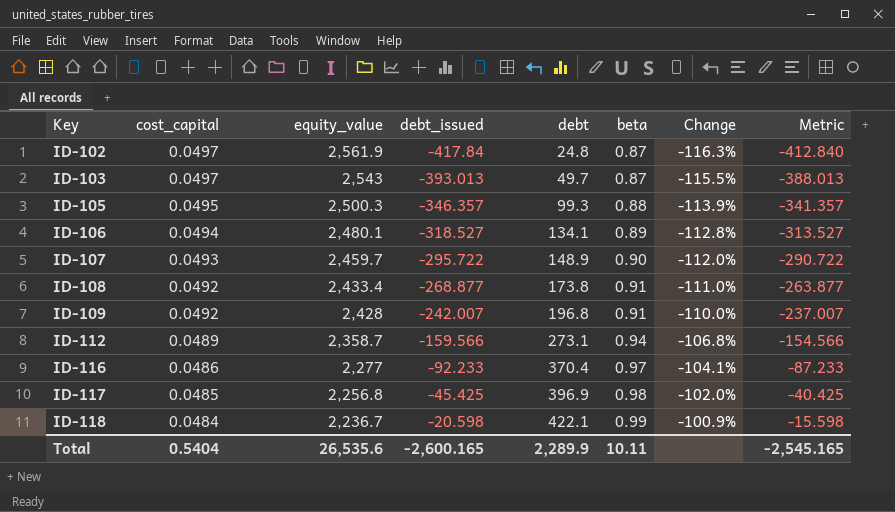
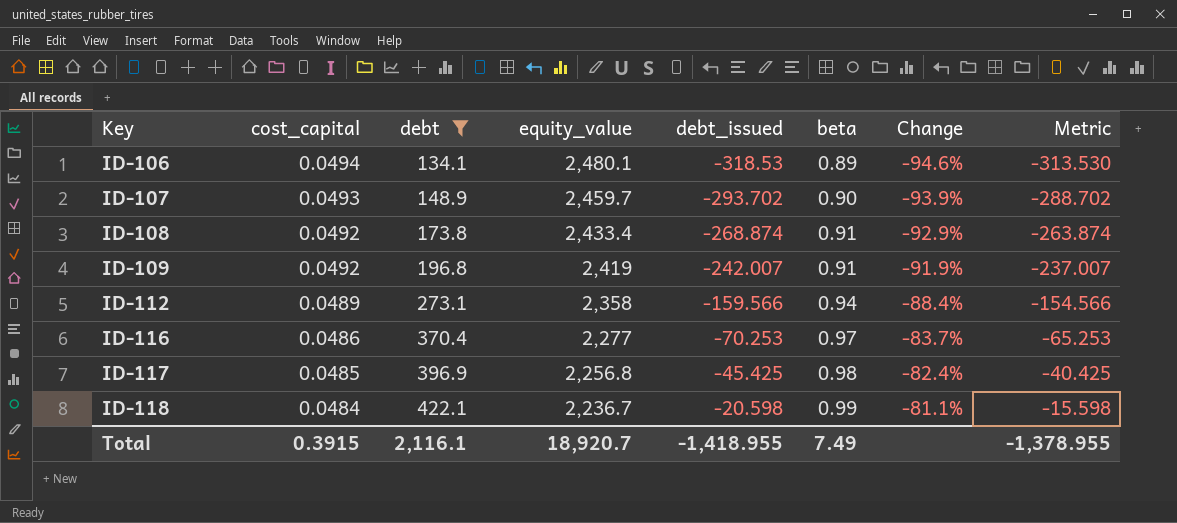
filter: none -> debt >= 134.1
column debt | position: 5 -> 3
column Change | formula: ([debt_issued] - [equity_value]) / [equity_value] -> ([debt] - [equity_value]) / [equity_value]
ID-106 | debt_issued: -318.527 -> -318.53
ID-106 | Metric: -313.527 -> -313.530
ID-107 | debt_issued: -295.722 -> -293.702
ID-107 | Metric: -290.722 -> -288.702
ID-108 | debt_issued: -268.877 -> -268.874
ID-108 | Metric: -263.877 -> -263.874
ID-109 | equity_value: 2,428 -> 2,419
ID-112 | equity_value: 2,358.7 -> 2,358
ID-116 | debt_issued: -92.233 -> -70.253
ID-116 | Metric: -87.233 -> -65.253
Total | cost_capital: 0.5404 -> 0.3915
Total | debt: 2,289.9 -> 2,116.1
Total | equity_value: 26,535.6 -> 18,920.7
Total | debt_issued: -2,600.165 -> -1,418.955
Total | beta: 10.11 -> 7.49
Total | Metric: -2,545.165 -> -1,378.955

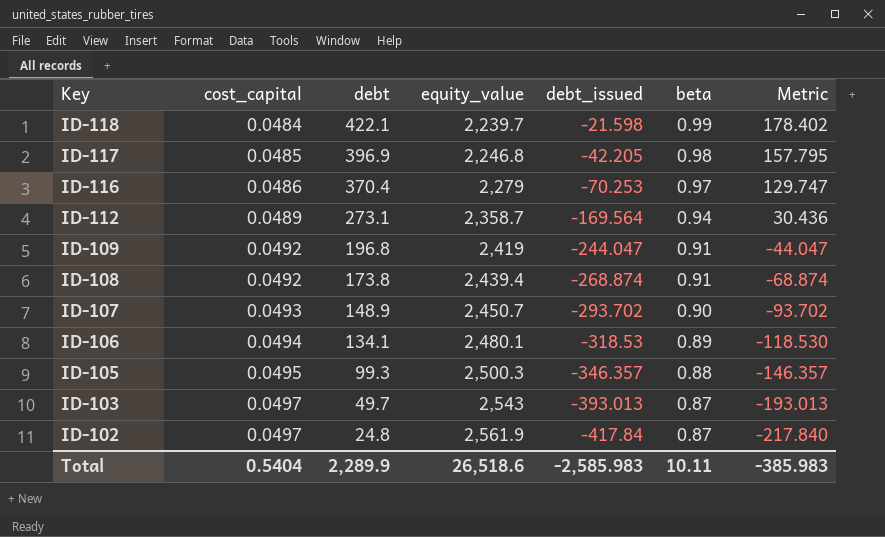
filter: debt >= 134.1 -> none
row order: Key ascending -> Key descending
column Change | formula: ([debt] - [equity_value]) / [equity_value] -> none
column Metric | formula: [debt_issued] + 5 -> [debt_issued] + 200
ID-118 | equity_value: 2,236.7 -> 2,239.7
ID-118 | debt_issued: -20.598 -> -21.598
ID-117 | equity_value: 2,256.8 -> 2,246.8
ID-117 | debt_issued: -45.425 -> -42.205
ID-116 | equity_value: 2,277 -> 2,279
ID-112 | equity_value: 2,358 -> 2,358.7
ID-112 | debt_issued: -159.566 -> -169.564
ID-109 | debt_issued: -242.007 -> -244.047
ID-108 | equity_value: 2,433.4 -> 2,439.4
ID-107 | equity_value: 2,459.7 -> 2,450.7
Total | cost_capital: 0.3915 -> 0.5404
Total | debt: 2,116.1 -> 2,289.9
Total | equity_value: 18,920.7 -> 26,518.6
Total | debt_issued: -1,418.955 -> -2,585.983
Total | beta: 7.49 -> 10.11
Total | Metric: -1,378.955 -> -385.983

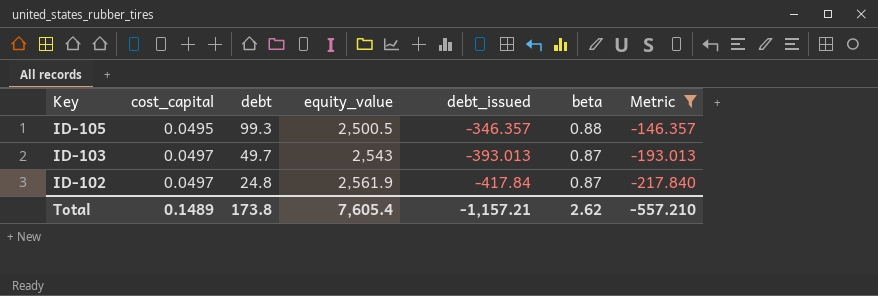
filter: none -> Metric <= -146.357
ID-105 | equity_value: 2,500.3 -> 2,500.5
Total | cost_capital: 0.5404 -> 0.1489
Total | debt: 2,289.9 -> 173.8
Total | equity_value: 26,518.6 -> 7,605.4
Total | debt_issued: -2,585.983 -> -1,157.21
Total | beta: 10.11 -> 2.62
Total | Metric: -385.983 -> -557.210

